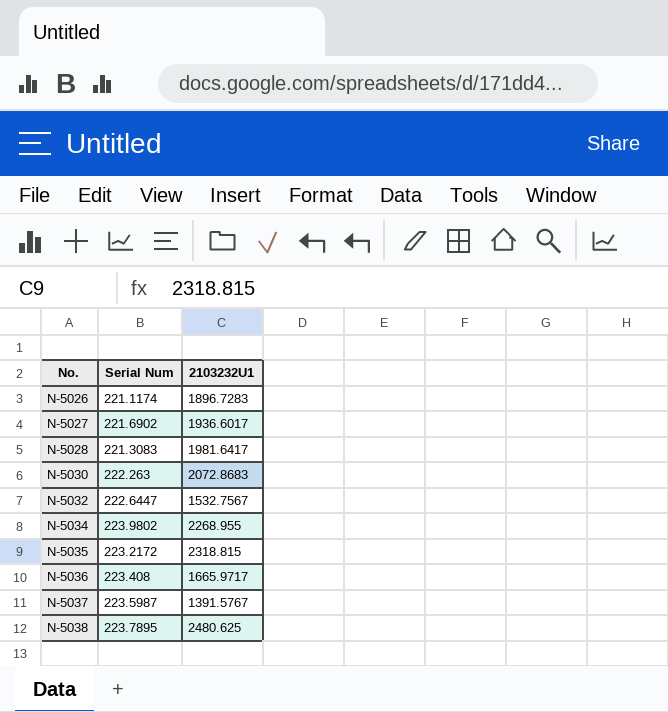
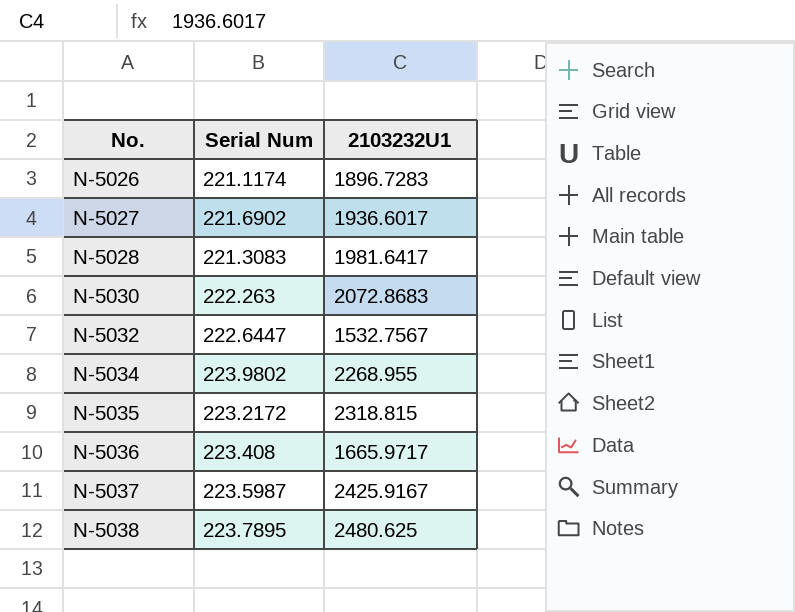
N-5037 | 2103232U1: 1391.5767 -> 2425.9167

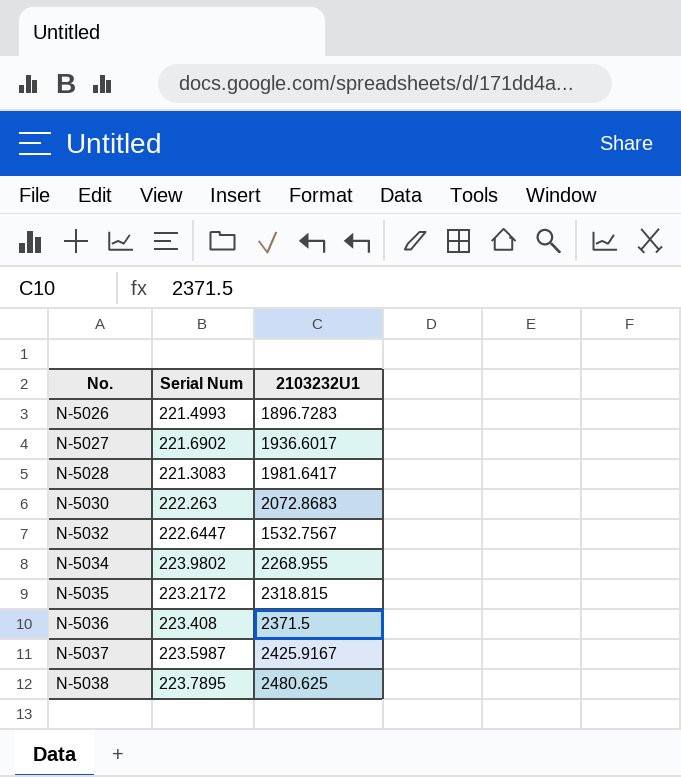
N-5026 | Serial Num: 221.1174 -> 221.4993
N-5036 | 2103232U1: 1665.9717 -> 2371.5

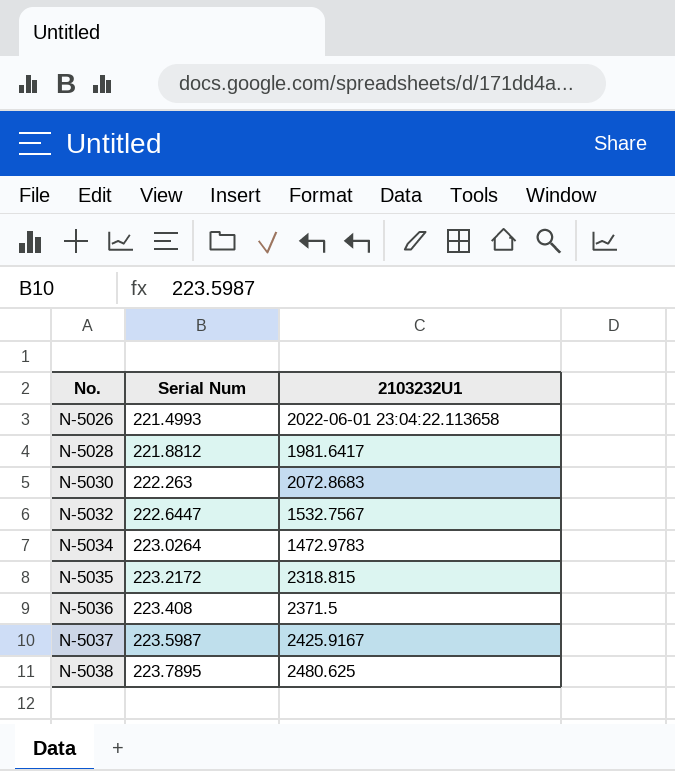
row N-5027: 221.6902 | 1936.6017 -> none
N-5026 | 2103232U1: 1896.7283 -> 2022-06-01 23:04:22.113658
N-5028 | Serial Num: 221.3083 -> 221.8812
N-5034 | Serial Num: 223.9802 -> 223.0264
N-5034 | 2103232U1: 2268.955 -> 1472.9783

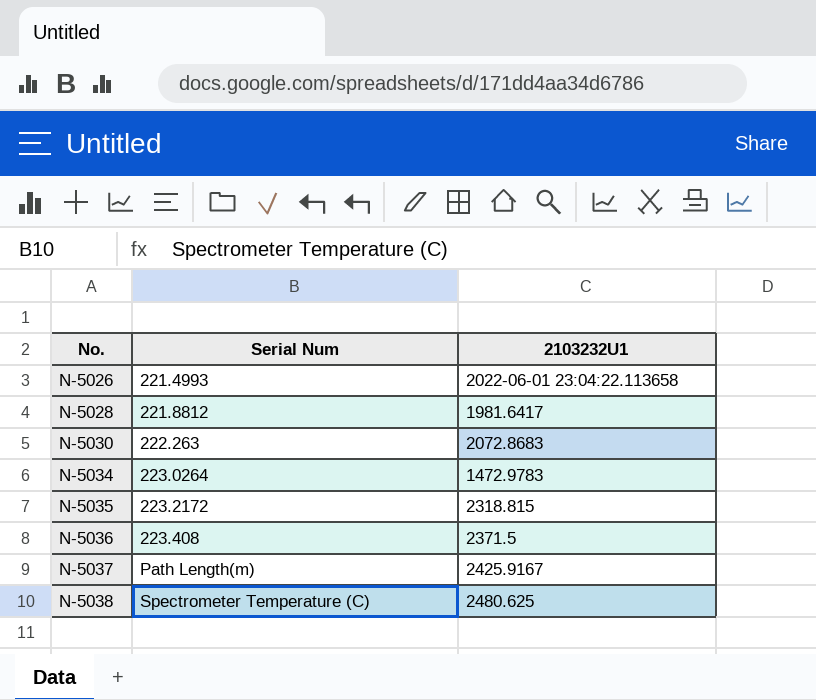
row N-5032: 222.6447 | 1532.7567 -> none
N-5037 | Serial Num: 223.5987 -> Path Length(m)
N-5038 | Serial Num: 223.7895 -> Spectrometer Temperature (C)

